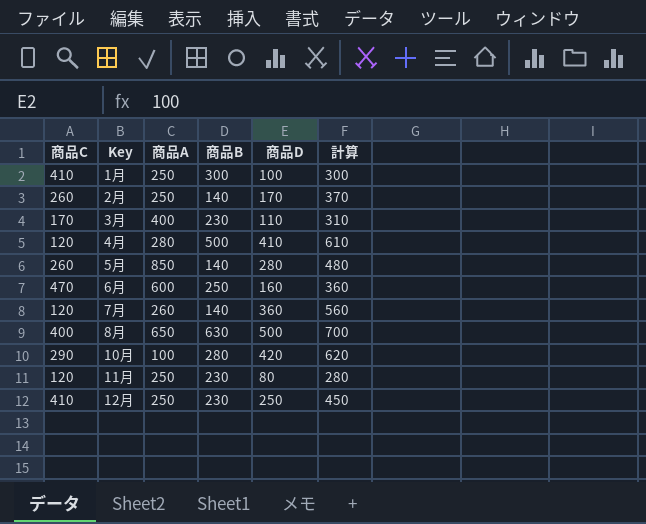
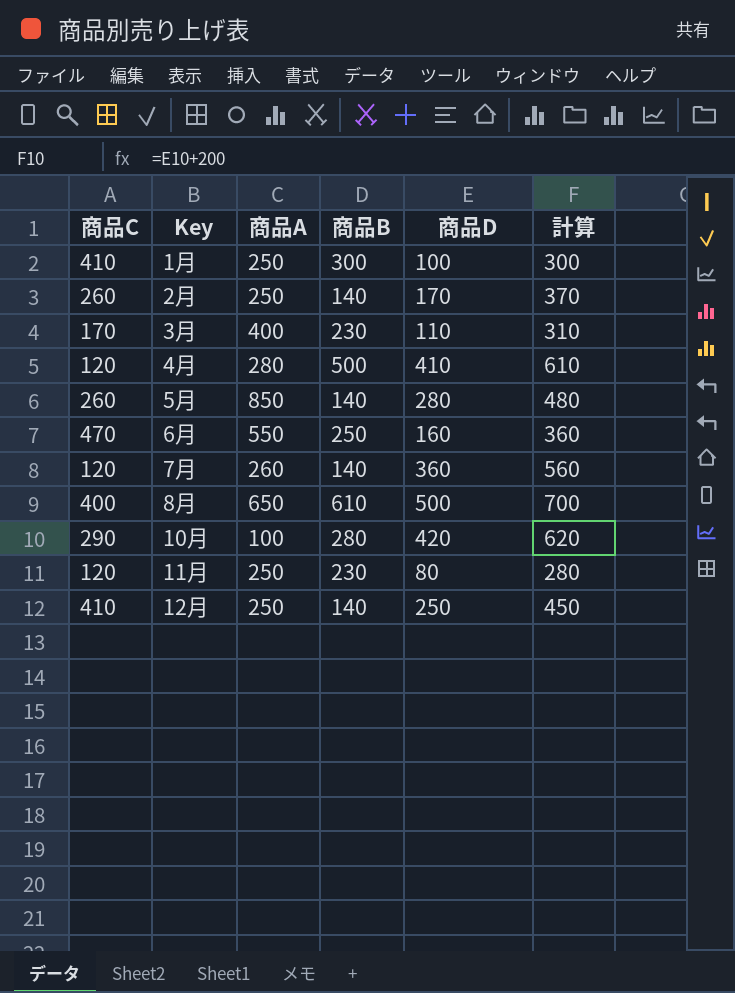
6月 | 商品A: 600 -> 550
8月 | 商品B: 630 -> 610
12月 | 商品B: 230 -> 140

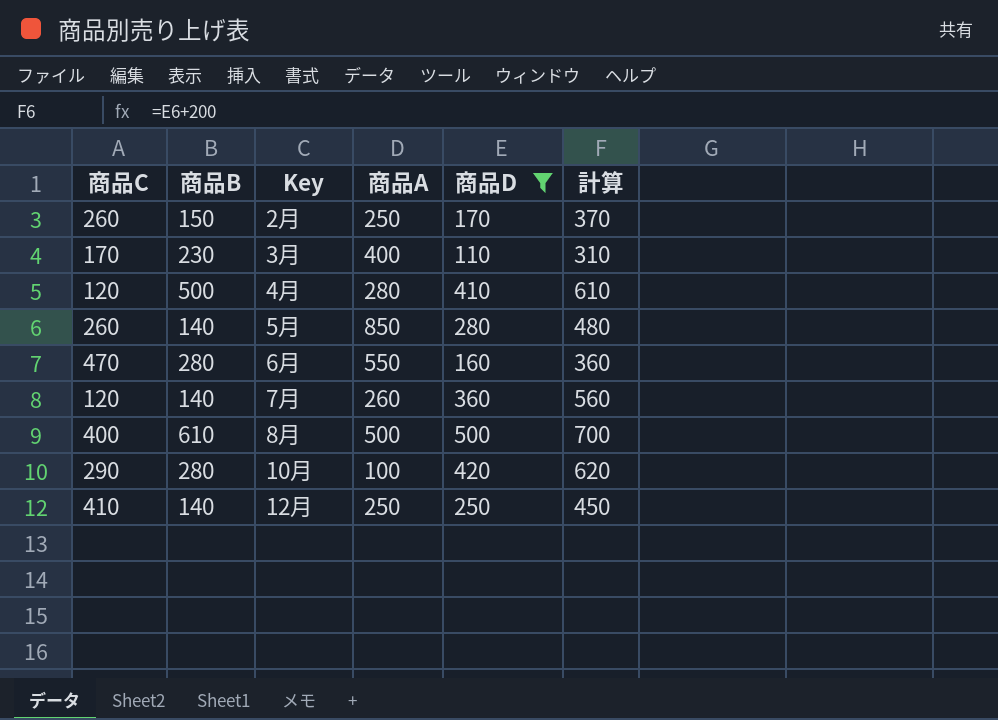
filter: none -> 商品D >= 110
column 商品B | position: 4 -> 2
2月 | 商品B: 140 -> 150
6月 | 商品B: 250 -> 280
8月 | 商品A: 650 -> 500

